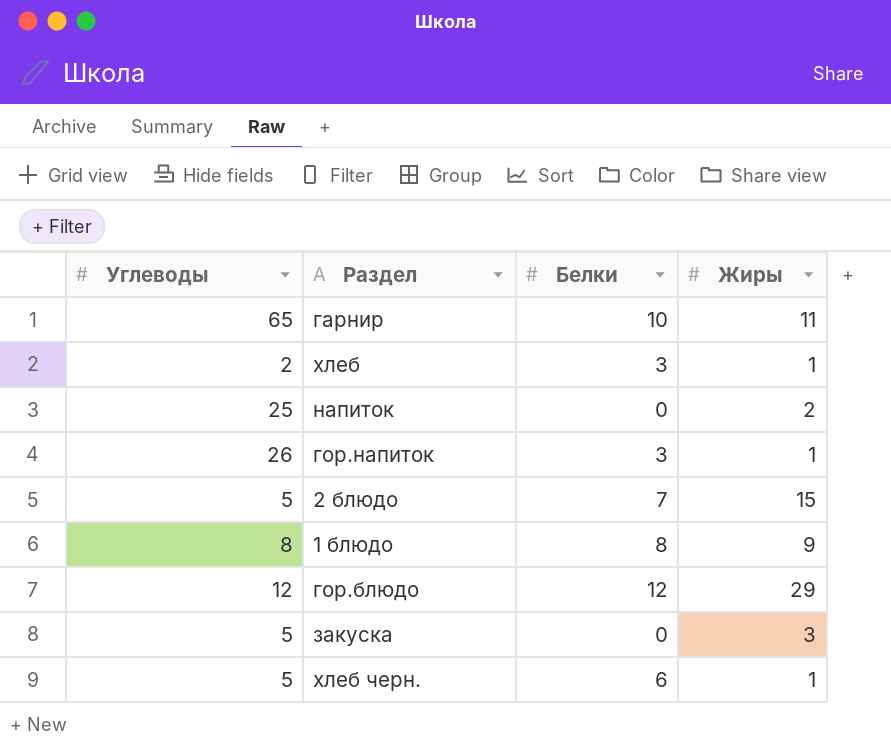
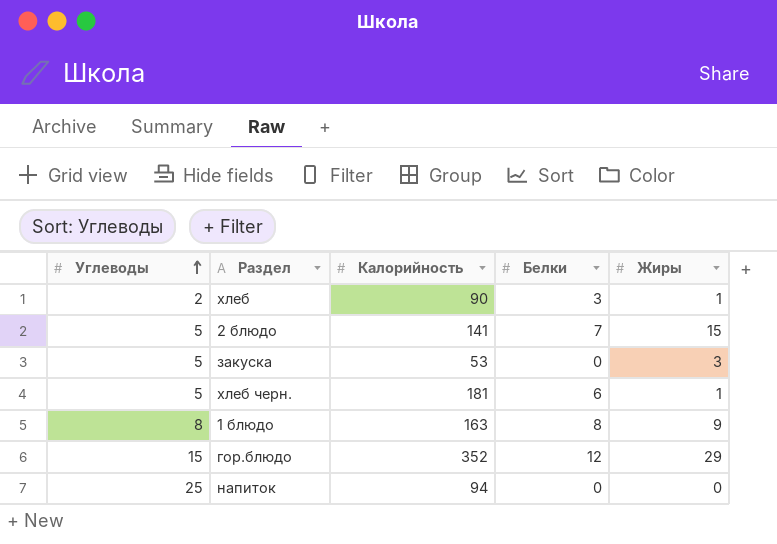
row order: none -> Углеводы ascending
column Калорийность | position: none -> 3
row гарнир: 65 | 10 | 11 -> none
row гор.напиток: 26 | 3 | 1 -> none
гор.блюдо | Углеводы: 12 -> 15
напиток | Жиры: 2 -> 0

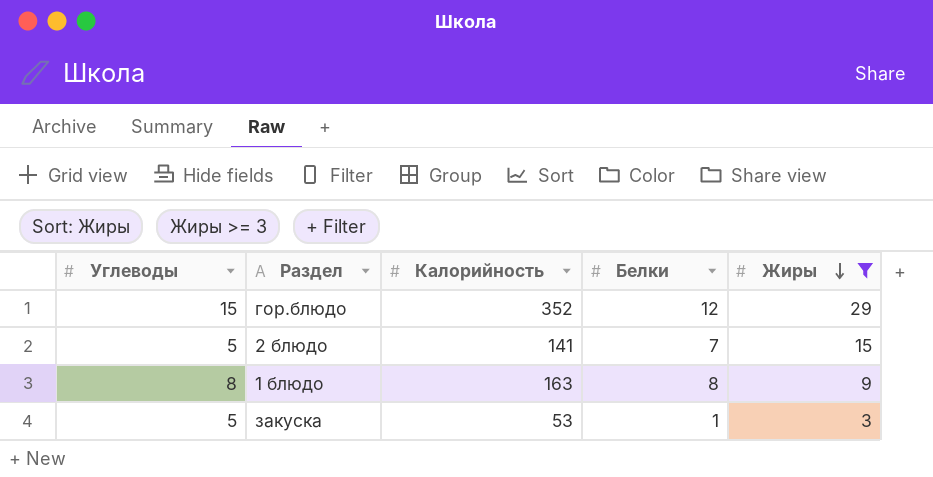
filter: none -> Жиры >= 3
row order: Углеводы ascending -> Жиры descending
закуска | Белки: 0 -> 1

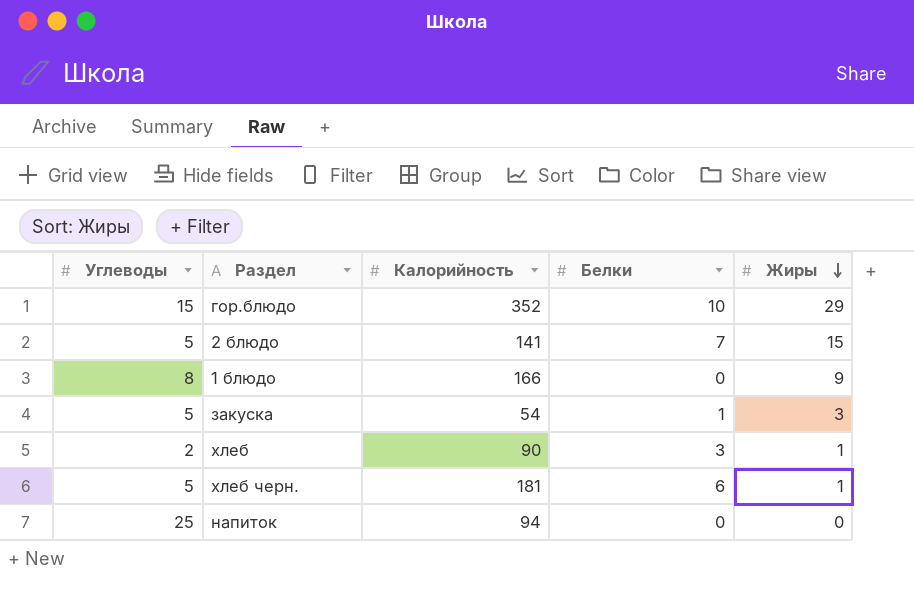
filter: Жиры >= 3 -> none
гор.блюдо | Белки: 12 -> 10
1 блюдо | Калорийность: 163 -> 166
1 блюдо | Белки: 8 -> 0
закуска | Калорийность: 53 -> 54

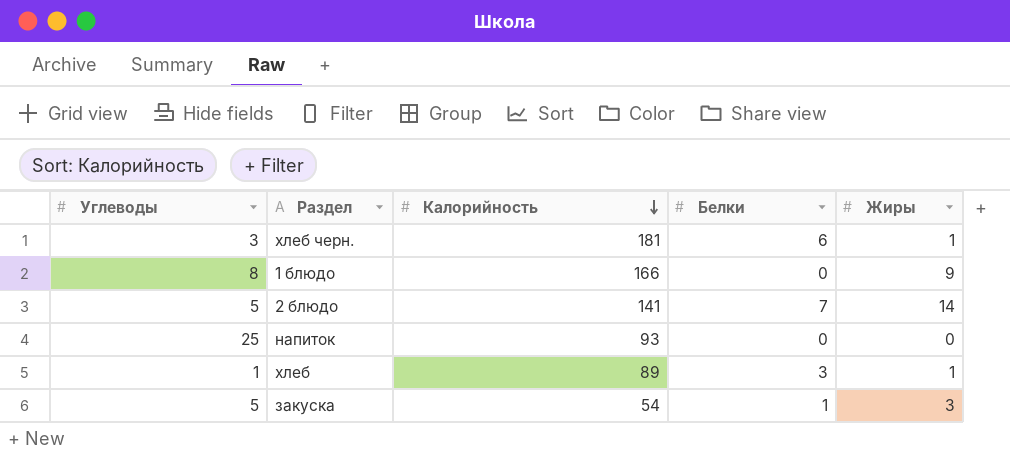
row order: Жиры descending -> Калорийность descending
row гор.блюдо: 15 | 352 | 10 | 29 -> none
хлеб черн. | Углеводы: 5 -> 3
2 блюдо | Жиры: 15 -> 14
напиток | Калорийность: 94 -> 93
хлеб | Углеводы: 2 -> 1
хлеб | Калорийность: 90 -> 89

